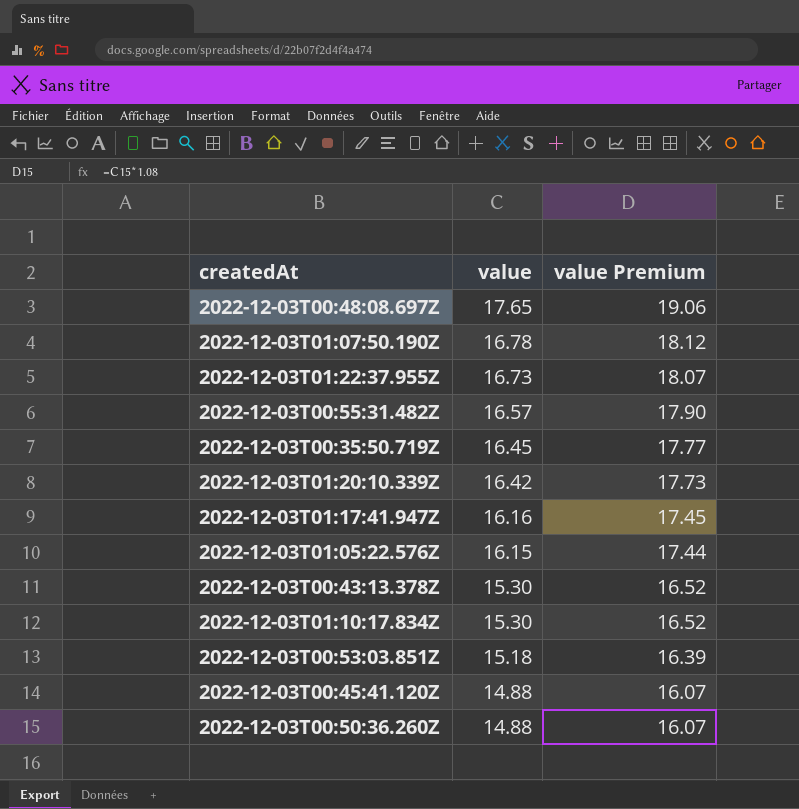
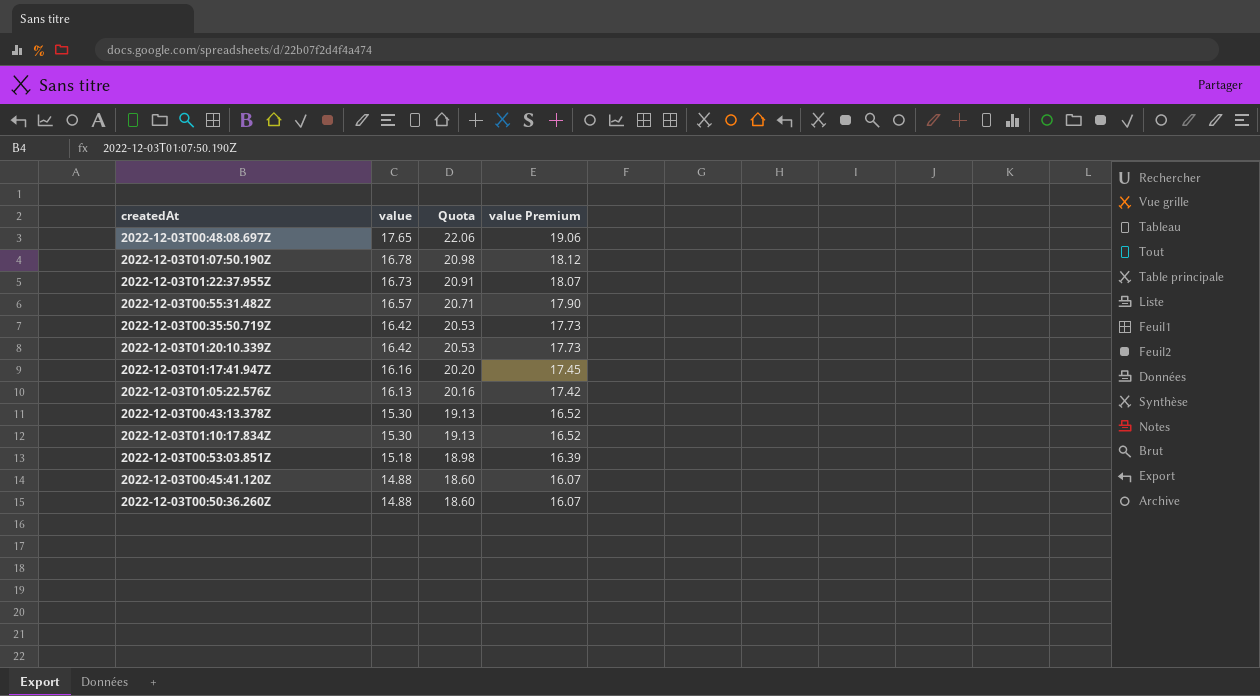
column Quota | formula: none -> [value] * 1.25
2022-12-03T00:35:50.719Z | value: 16.45 -> 16.42
2022-12-03T00:35:50.719Z | value Premium: 17.77 -> 17.73
2022-12-03T01:05:22.576Z | value: 16.15 -> 16.13
2022-12-03T01:05:22.576Z | value Premium: 17.44 -> 17.42

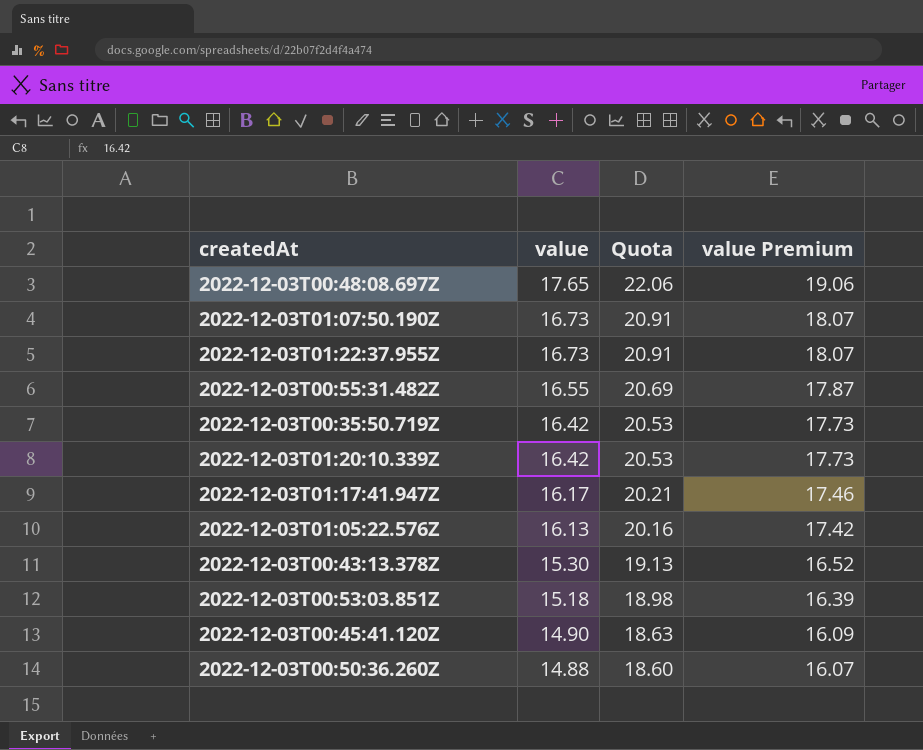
row 2022-12-03T01:10:17.834Z: 15.30 | 19.13 | 16.52 -> none
2022-12-03T01:07:50.190Z | value: 16.78 -> 16.73
2022-12-03T01:07:50.190Z | Quota: 20.98 -> 20.91
2022-12-03T01:07:50.190Z | value Premium: 18.12 -> 18.07
2022-12-03T00:55:31.482Z | value: 16.57 -> 16.55
2022-12-03T00:55:31.482Z | Quota: 20.71 -> 20.69
2022-12-03T00:55:31.482Z | value Premium: 17.90 -> 17.87
2022-12-03T01:17:41.947Z | value: 16.16 -> 16.17
2022-12-03T01:17:41.947Z | Quota: 20.20 -> 20.21
2022-12-03T01:17:41.947Z | value Premium: 17.45 -> 17.46
2022-12-03T00:45:41.120Z | value: 14.88 -> 14.90
2022-12-03T00:45:41.120Z | Quota: 18.60 -> 18.63
2022-12-03T00:45:41.120Z | value Premium: 16.07 -> 16.09

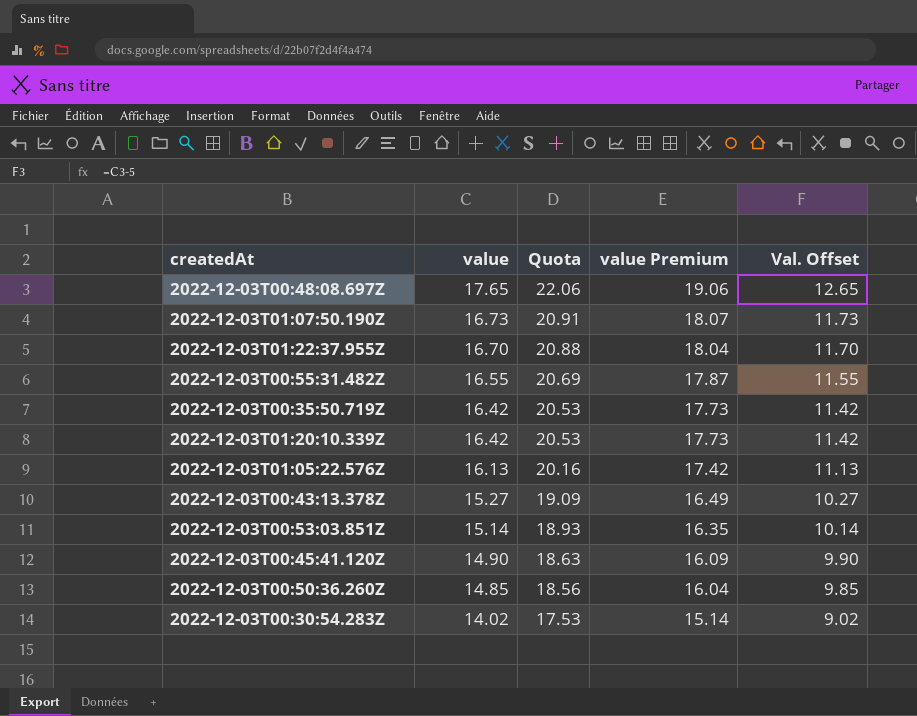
column Val. Offset | formula: none -> [value] - 5
row 2022-12-03T01:17:41.947Z: 16.17 | 20.21 | 17.46 -> none
2022-12-03T01:22:37.955Z | value: 16.73 -> 16.70
2022-12-03T01:22:37.955Z | Quota: 20.91 -> 20.88
2022-12-03T01:22:37.955Z | value Premium: 18.07 -> 18.04
2022-12-03T00:43:13.378Z | value: 15.30 -> 15.27
2022-12-03T00:43:13.378Z | Quota: 19.13 -> 19.09
2022-12-03T00:43:13.378Z | value Premium: 16.52 -> 16.49
2022-12-03T00:53:03.851Z | value: 15.18 -> 15.14
2022-12-03T00:53:03.851Z | Quota: 18.98 -> 18.93
2022-12-03T00:53:03.851Z | value Premium: 16.39 -> 16.35
2022-12-03T00:50:36.260Z | value: 14.88 -> 14.85
2022-12-03T00:50:36.260Z | Quota: 18.60 -> 18.56
2022-12-03T00:50:36.260Z | value Premium: 16.07 -> 16.04
row 2022-12-03T00:30:54.283Z: none -> 14.02 | 17.53 | 15.14 | 9.02

